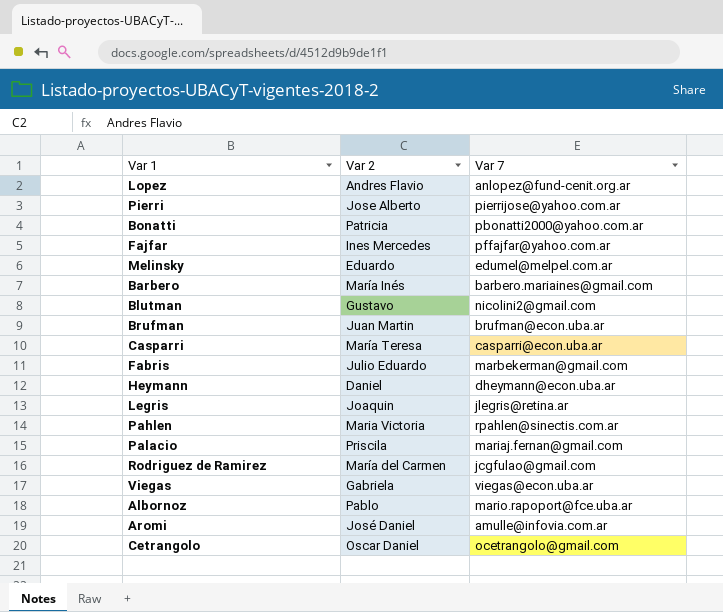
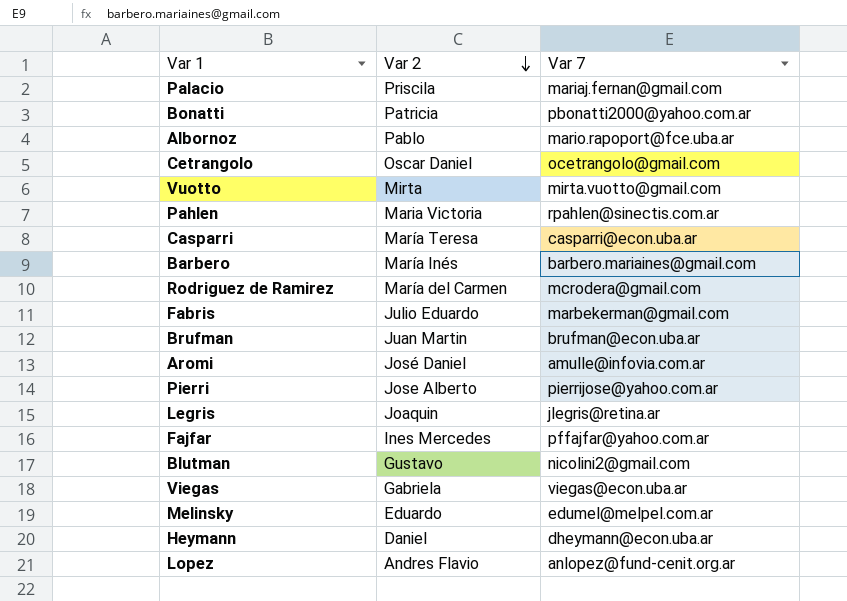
row order: none -> Var 2 descending
row Vuotto: none -> Mirta | mirta.vuotto@gmail.com
Rodriguez de Ramirez | Var 7: jcgfulao@gmail.com -> mcrodera@gmail.com

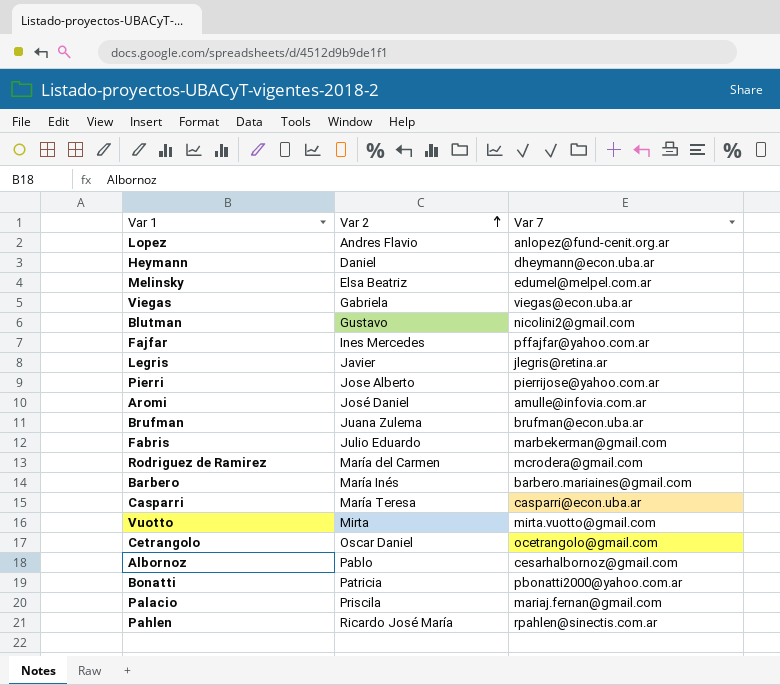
row order: Var 2 descending -> Var 2 ascending
Melinsky | Var 2: Eduardo -> Elsa Beatriz
Legris | Var 2: Joaquin -> Javier
Brufman | Var 2: Juan Martin -> Juana Zulema
Albornoz | Var 7: mario.rapoport@fce.uba.ar -> cesarhalbornoz@gmail.com
Pahlen | Var 2: Maria Victoria -> Ricardo José María

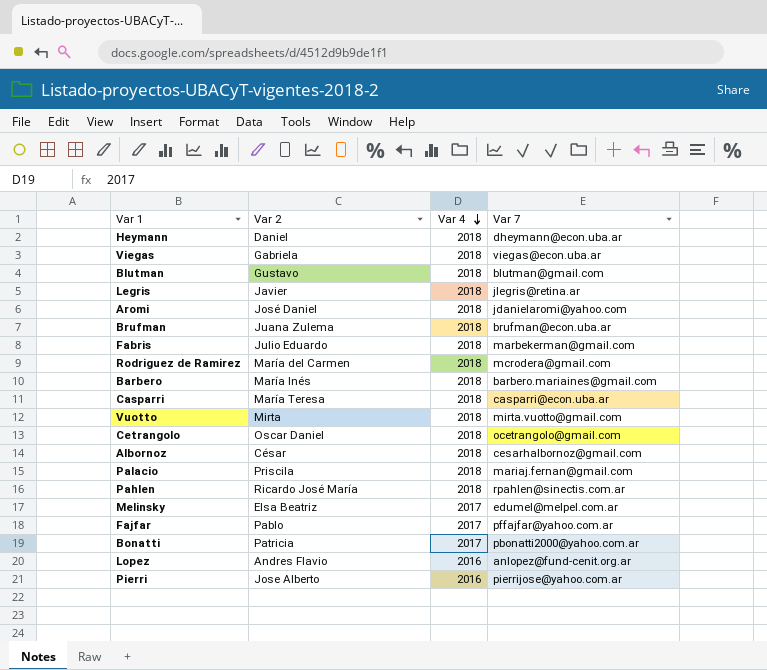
row order: Var 2 ascending -> Var 4 descending
column Var 4 | position: none -> 3
Blutman | Var 7: nicolini2@gmail.com -> blutman@gmail.com
Aromi | Var 7: amulle@infovia.com.ar -> jdanielaromi@yahoo.com
Albornoz | Var 2: Pablo -> César
Fajfar | Var 2: Ines Mercedes -> Pablo

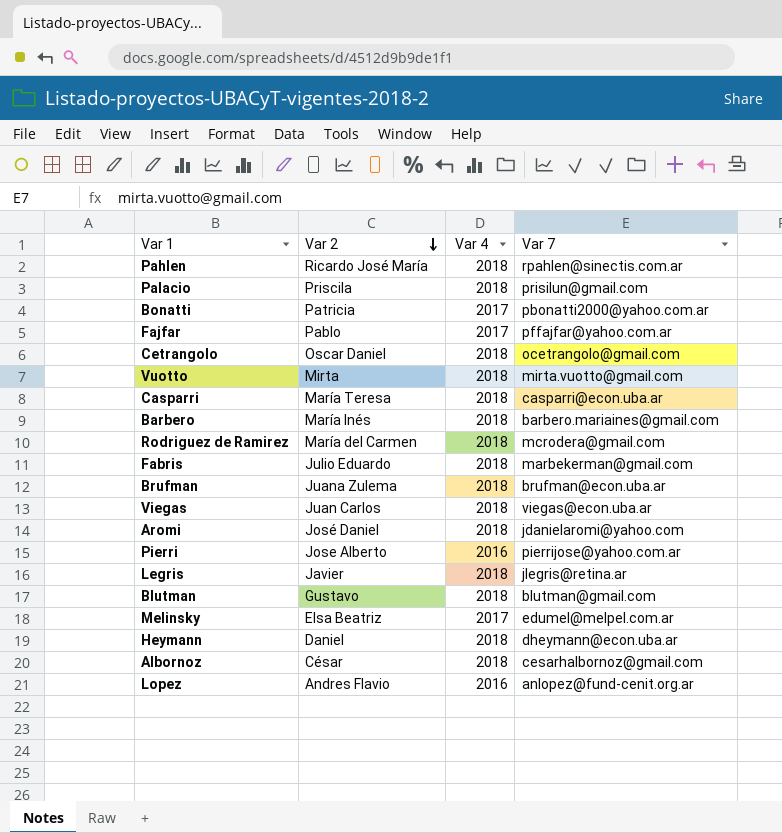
row order: Var 4 descending -> Var 2 descending
Palacio | Var 7: mariaj.fernan@gmail.com -> prisilun@gmail.com
Viegas | Var 2: Gabriela -> Juan Carlos

